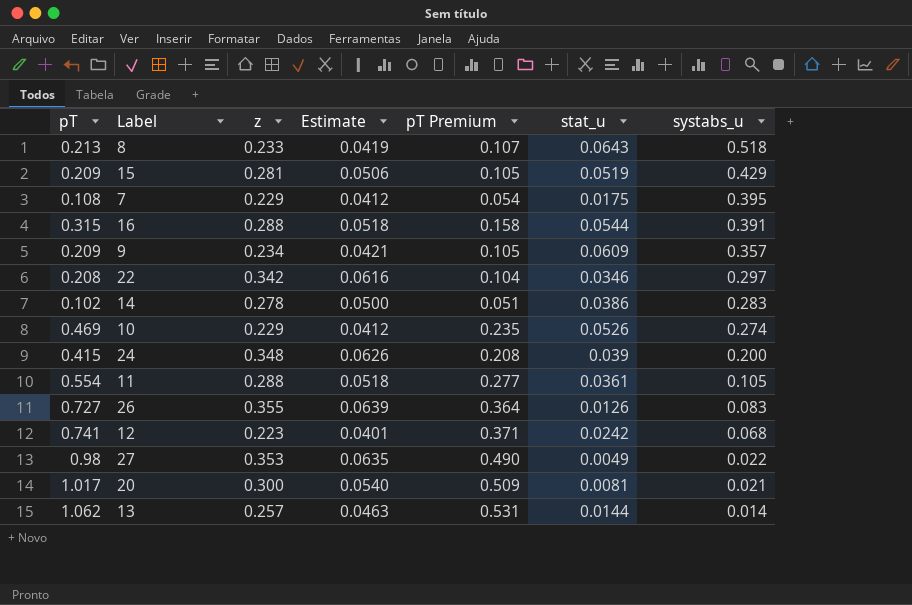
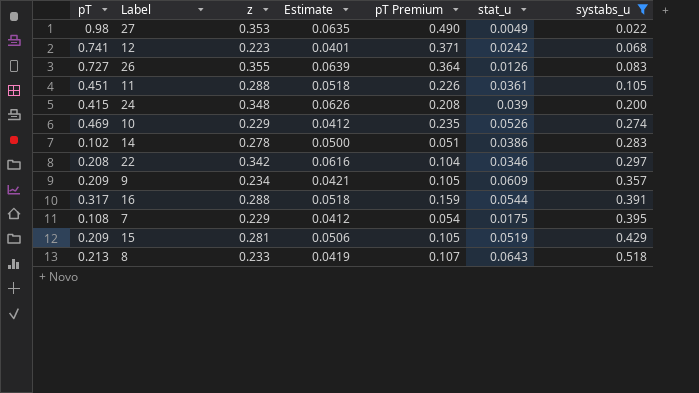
filter: none -> systabs_u >= 0.022
row order: systabs_u descending -> systabs_u ascending
11 | pT: 0.554 -> 0.451
11 | pT Premium: 0.277 -> 0.226
16 | pT: 0.315 -> 0.317
16 | pT Premium: 0.158 -> 0.159

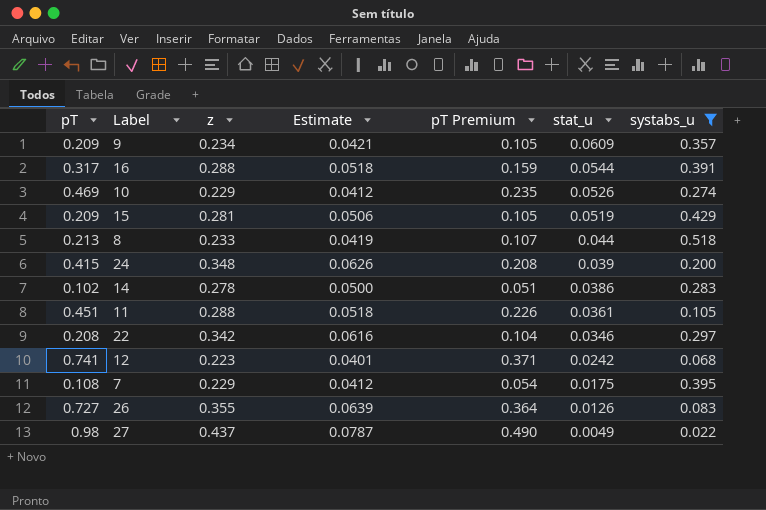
row order: systabs_u ascending -> stat_u descending
8 | stat_u: 0.0643 -> 0.044
27 | z: 0.353 -> 0.437
27 | Estimate: 0.0635 -> 0.0787

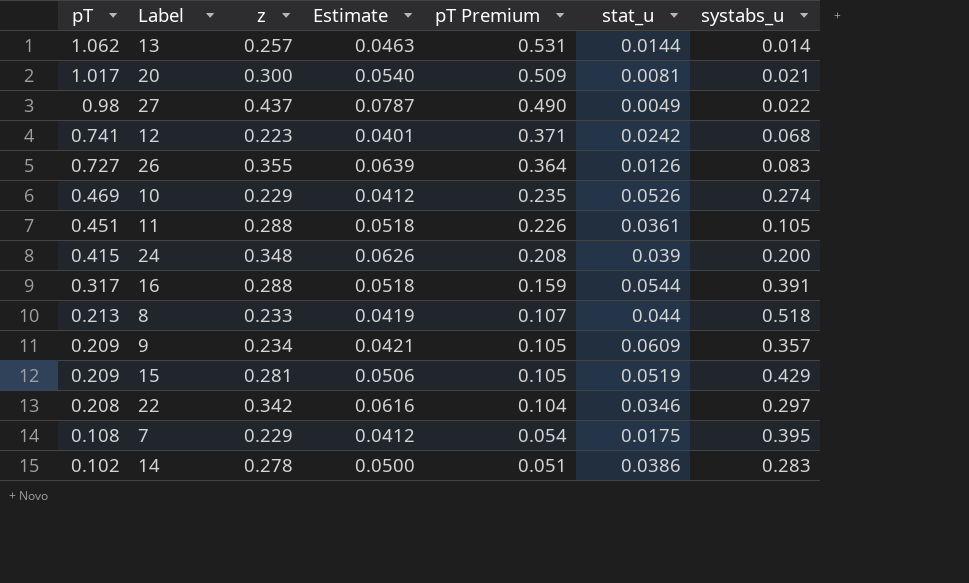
filter: systabs_u >= 0.022 -> none
row order: stat_u descending -> pT descending

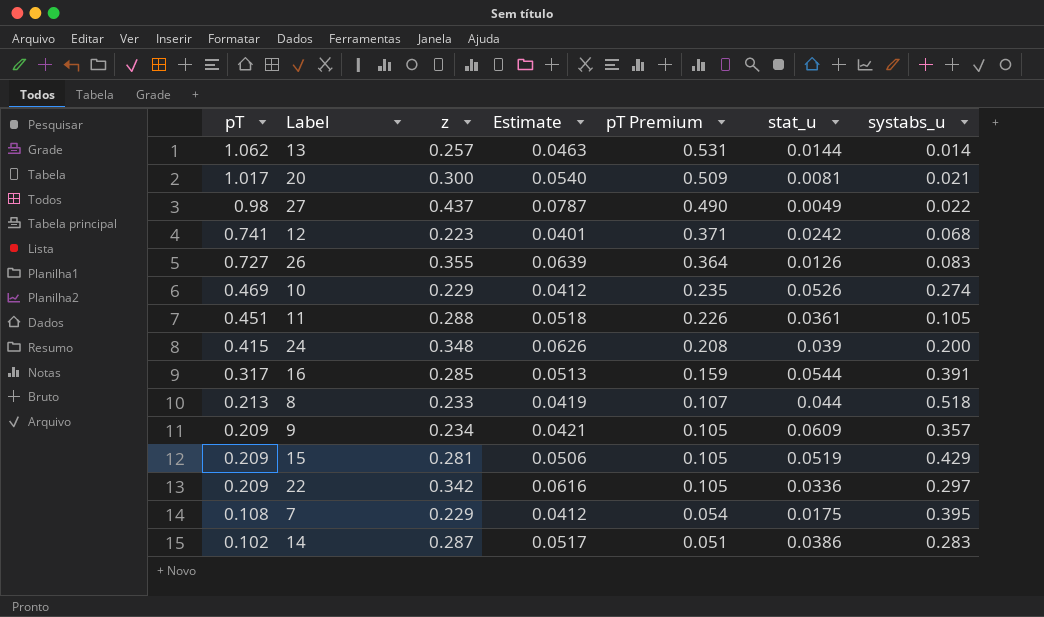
16 | z: 0.288 -> 0.285
16 | Estimate: 0.0518 -> 0.0513
22 | pT: 0.208 -> 0.209
22 | pT Premium: 0.104 -> 0.105
22 | stat_u: 0.0346 -> 0.0336
14 | z: 0.278 -> 0.287
14 | Estimate: 0.0500 -> 0.0517

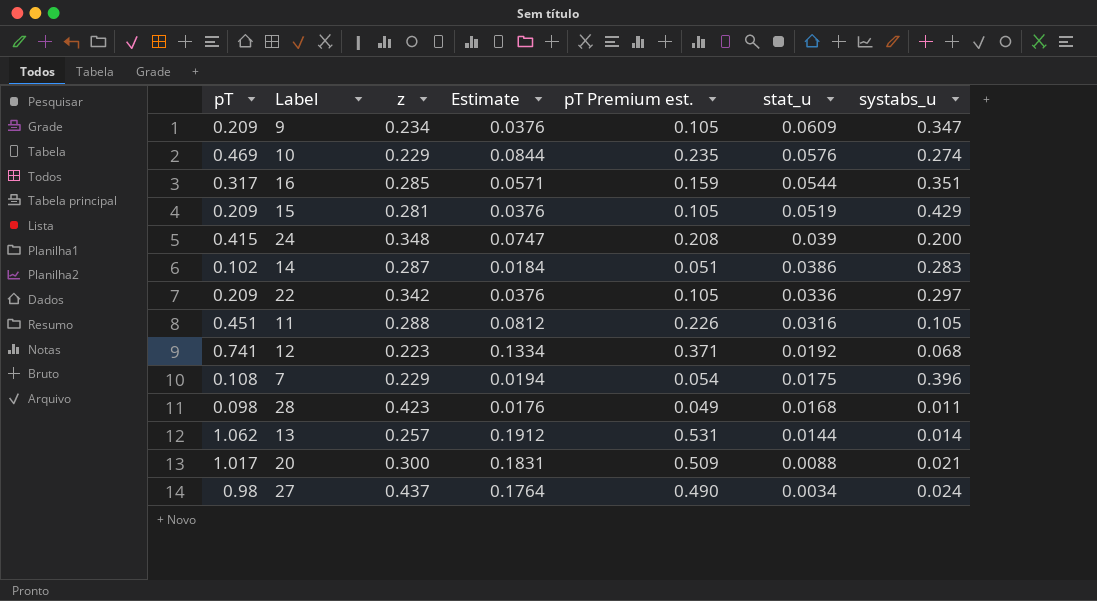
row order: pT descending -> stat_u descending
column Estimate | formula: [z] * 0.18 -> [pT] * 0.18
column name: pT Premium -> pT Premium est.
row 26: 0.727 | 0.355 | 0.0639 | 0.364 | 0.0126 | 0.083 -> none
row 8: 0.213 | 0.233 | 0.0419 | 0.107 | 0.044 | 0.518 -> none
9 | systabs_u: 0.357 -> 0.347
10 | stat_u: 0.0526 -> 0.0576
16 | systabs_u: 0.391 -> 0.351
11 | stat_u: 0.0361 -> 0.0316
12 | stat_u: 0.0242 -> 0.0192
7 | systabs_u: 0.395 -> 0.396
row 28: none -> 0.098 | 0.423 | 0.0176 | 0.049 | 0.0168 | 0.011
20 | stat_u: 0.0081 -> 0.0088
27 | stat_u: 0.0049 -> 0.0034
27 | systabs_u: 0.022 -> 0.024

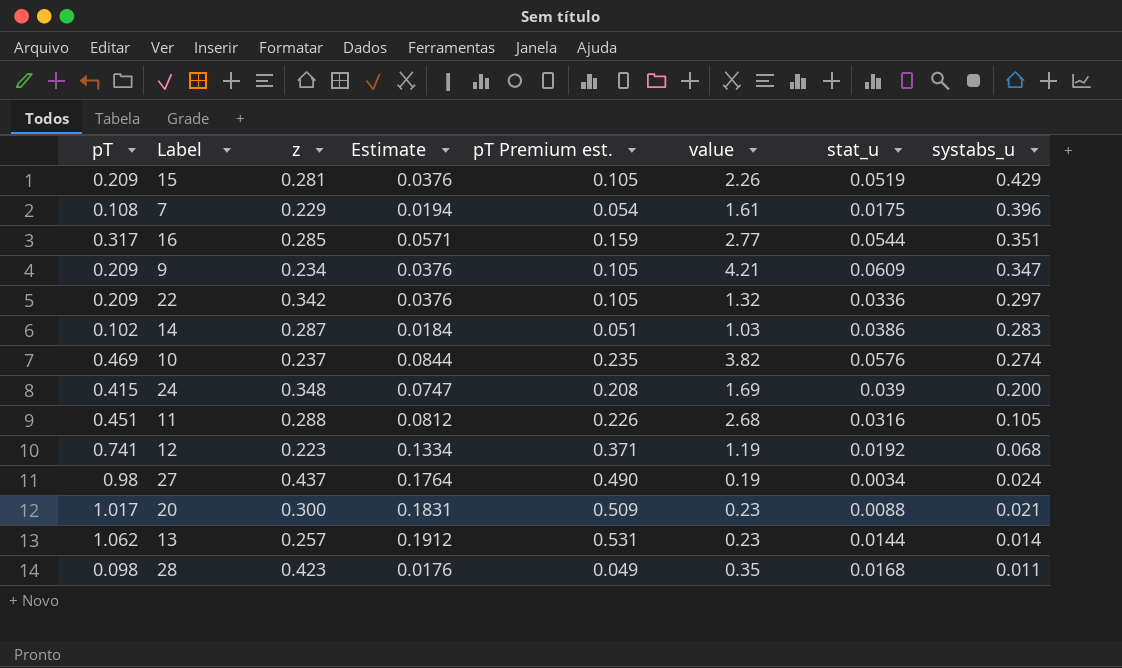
row order: stat_u descending -> systabs_u descending
column value | position: none -> 6
10 | z: 0.229 -> 0.237

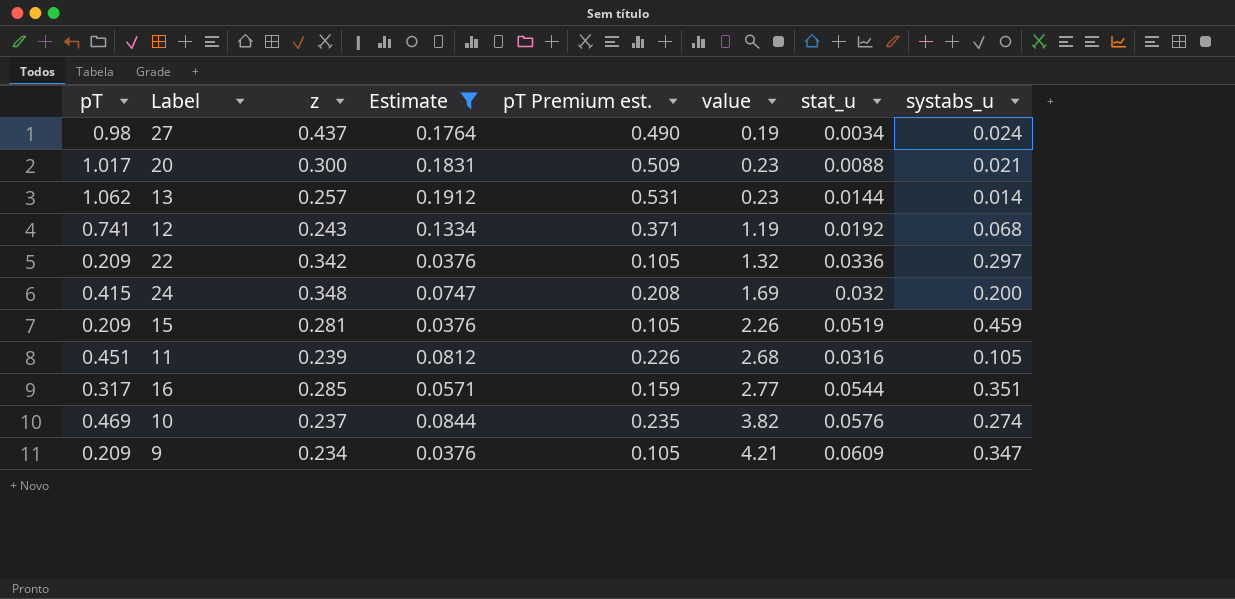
filter: none -> Estimate >= 0.0376
row order: systabs_u descending -> value ascending
12 | z: 0.223 -> 0.243
24 | stat_u: 0.039 -> 0.032
15 | systabs_u: 0.429 -> 0.459
11 | z: 0.288 -> 0.239

